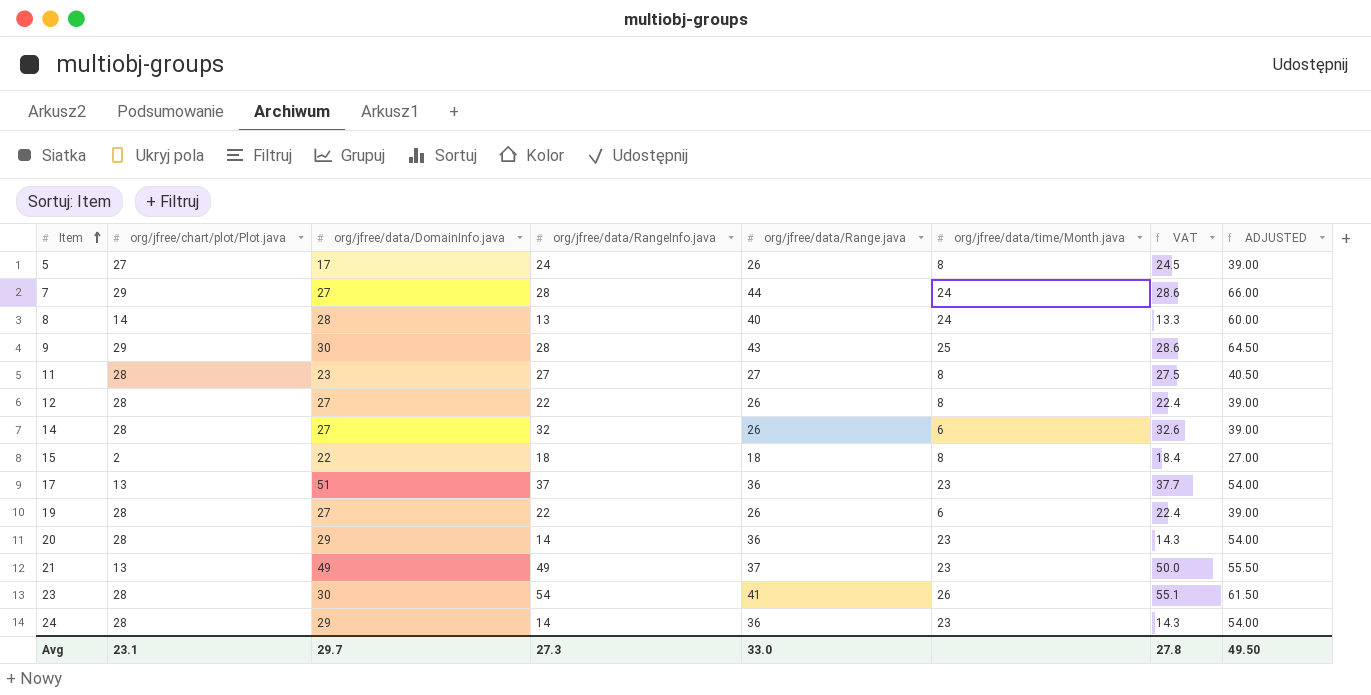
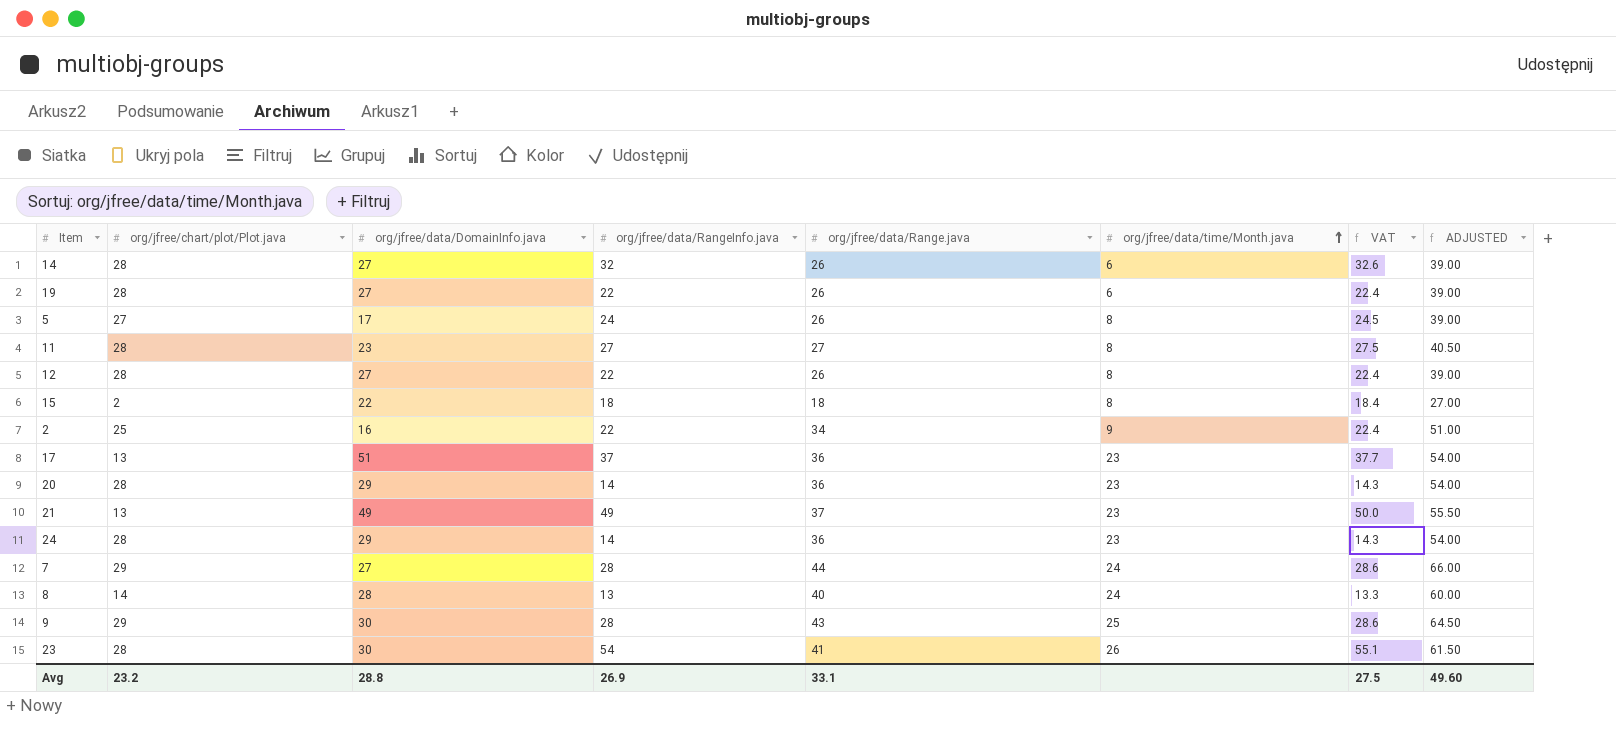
row order: Item ascending -> org/jfree/data/time/Month.java ascending
row 2: none -> 25 | 16 | 22 | 34 | 9 | 22.4 | 51.00
Avg | org/jfree/chart/plot/Plot.java: 23.1 -> 23.2
Avg | org/jfree/data/DomainInfo.java: 29.7 -> 28.8
Avg | org/jfree/data/RangeInfo.java: 27.3 -> 26.9
Avg | org/jfree/data/Range.java: 33.0 -> 33.1
Avg | VAT: 27.8 -> 27.5
Avg | ADJUSTED: 49.50 -> 49.60

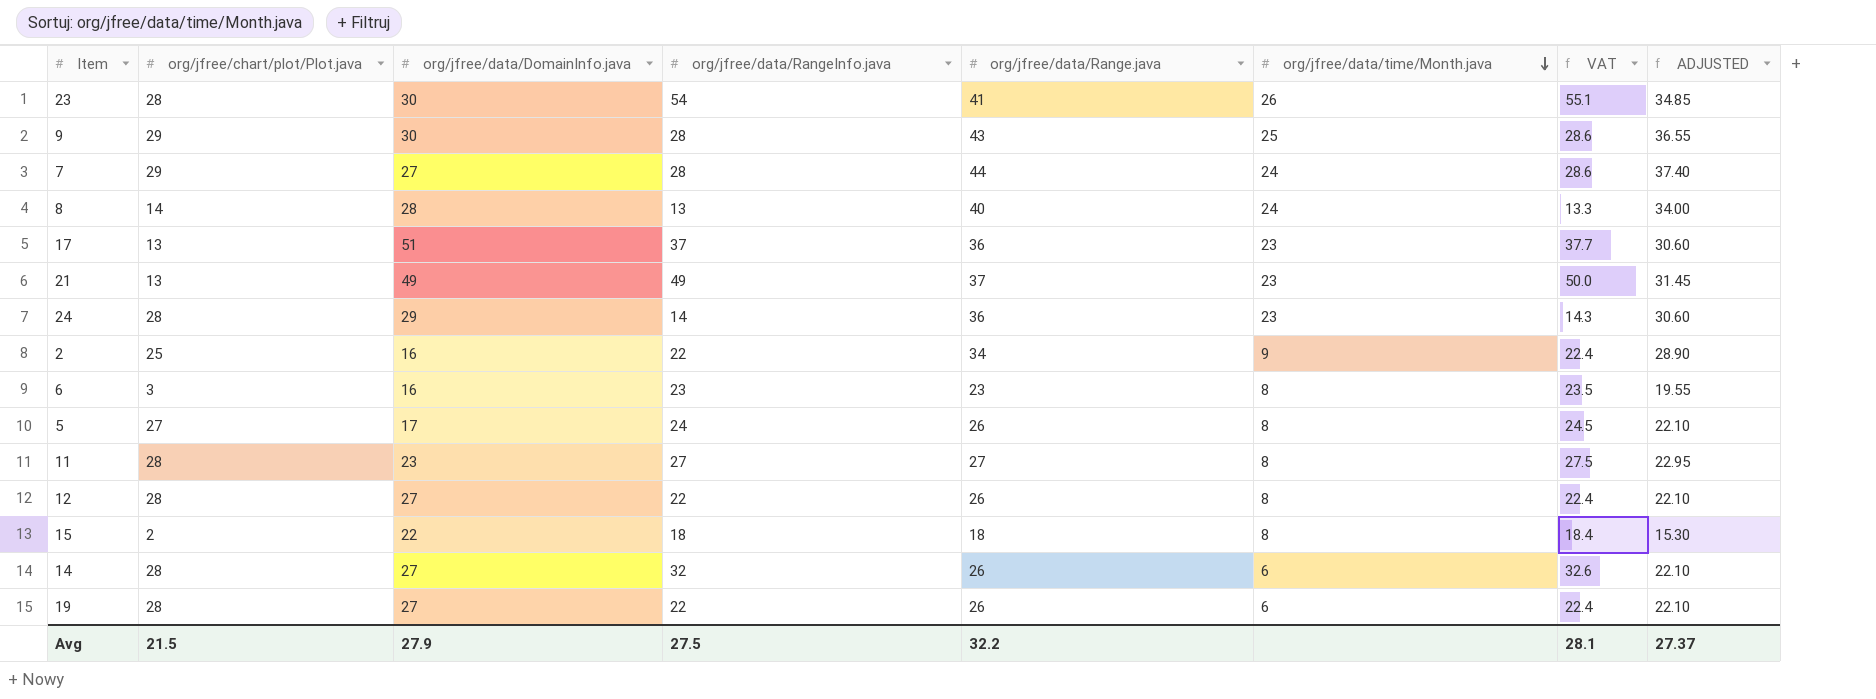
row order: org/jfree/data/time/Month.java ascending -> org/jfree/data/time/Month.java descending
column ADJUSTED | formula: [org/jfree/data/Range.java] * 1.5 -> [org/jfree/data/Range.java] * 0.85
row 20: 28 | 29 | 14 | 36 | 23 | 14.3 | 54.00 -> none
row 6: none -> 3 | 16 | 23 | 23 | 8 | 23.5 | 19.55
Avg | org/jfree/chart/plot/Plot.java: 23.2 -> 21.5
Avg | org/jfree/data/DomainInfo.java: 28.8 -> 27.9
Avg | org/jfree/data/RangeInfo.java: 26.9 -> 27.5
Avg | org/jfree/data/Range.java: 33.1 -> 32.2
Avg | VAT: 27.5 -> 28.1
Avg | ADJUSTED: 49.60 -> 27.37

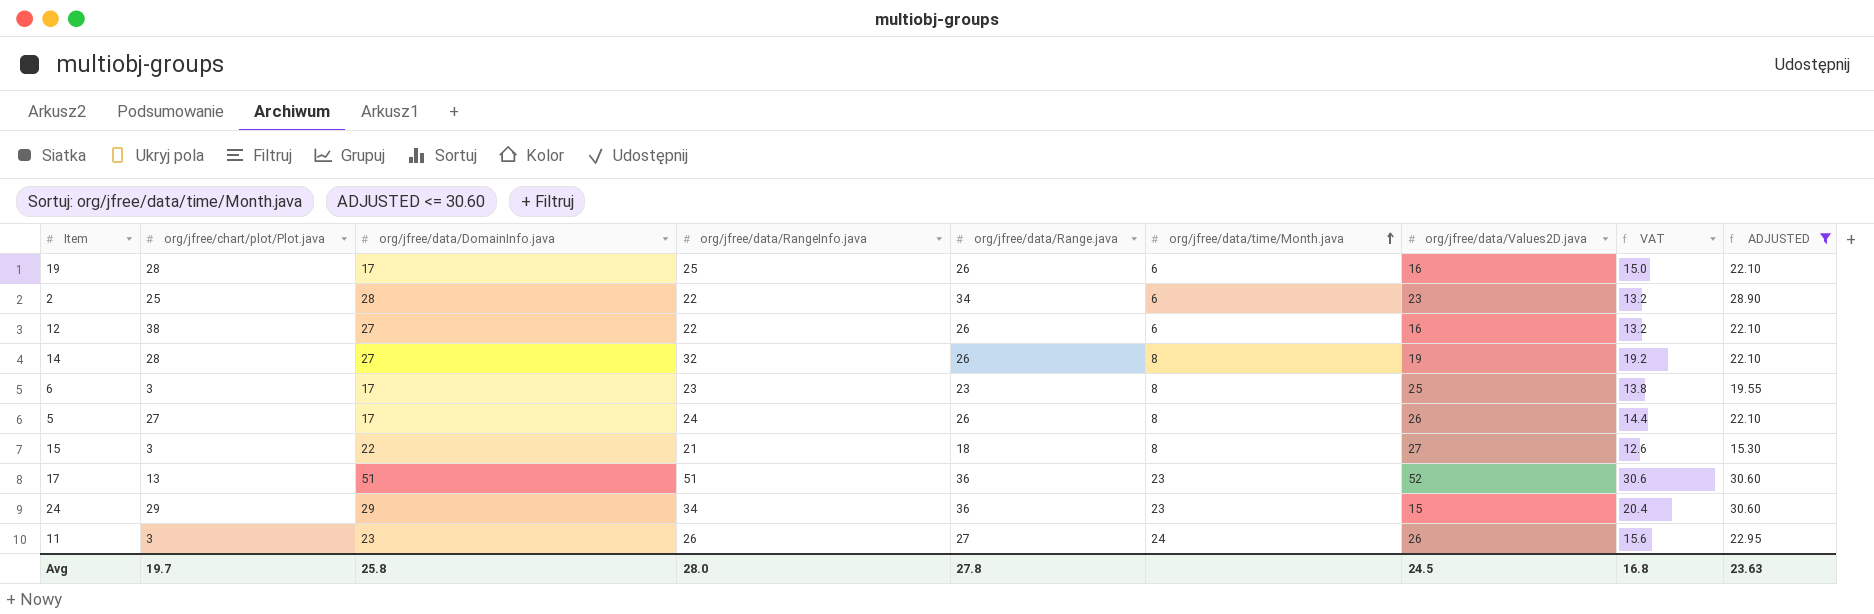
filter: none -> ADJUSTED <= 30.60
row order: org/jfree/data/time/Month.java descending -> org/jfree/data/time/Month.java ascending
column org/jfree/data/Values2D.java | position: none -> 7
column VAT | formula: [org/jfree/data/RangeInfo.java] * 1.02 -> [org/jfree/data/RangeInfo.java] * 0.6
19 | org/jfree/data/DomainInfo.java: 27 -> 17
19 | org/jfree/data/RangeInfo.java: 22 -> 25
2 | org/jfree/data/DomainInfo.java: 16 -> 28
2 | org/jfree/data/time/Month.java: 9 -> 6
12 | org/jfree/chart/plot/Plot.java: 28 -> 38
12 | org/jfree/data/time/Month.java: 8 -> 6
14 | org/jfree/data/time/Month.java: 6 -> 8
6 | org/jfree/data/DomainInfo.java: 16 -> 17
15 | org/jfree/chart/plot/Plot.java: 2 -> 3
15 | org/jfree/data/RangeInfo.java: 18 -> 21
17 | org/jfree/data/RangeInfo.java: 37 -> 51
24 | org/jfree/chart/plot/Plot.java: 28 -> 29
24 | org/jfree/data/RangeInfo.java: 14 -> 34
11 | org/jfree/chart/plot/Plot.java: 28 -> 3
11 | org/jfree/data/RangeInfo.java: 27 -> 26
11 | org/jfree/data/time/Month.java: 8 -> 24
Avg | org/jfree/chart/plot/Plot.java: 21.5 -> 19.7
Avg | org/jfree/data/DomainInfo.java: 27.9 -> 25.8
Avg | org/jfree/data/RangeInfo.java: 27.5 -> 28.0
Avg | org/jfree/data/Range.java: 32.2 -> 27.8
Avg | VAT: 28.1 -> 16.8
Avg | ADJUSTED: 27.37 -> 23.63

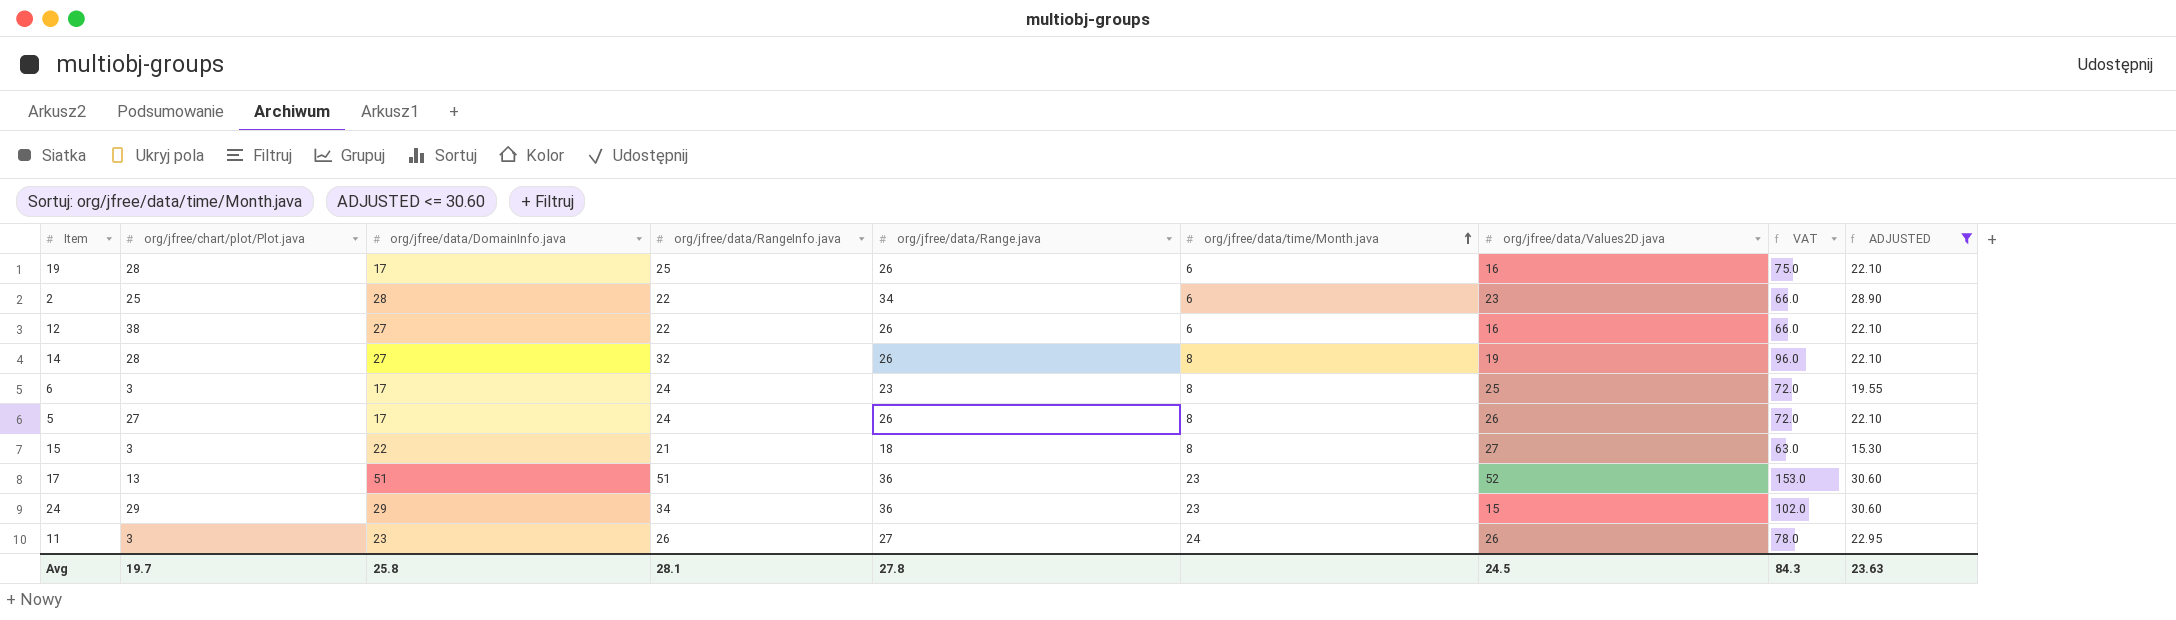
column VAT | formula: [org/jfree/data/RangeInfo.java] * 0.6 -> [org/jfree/data/RangeInfo.java] * 3
6 | org/jfree/data/RangeInfo.java: 23 -> 24
Avg | org/jfree/data/RangeInfo.java: 28.0 -> 28.1
Avg | VAT: 16.8 -> 84.3

